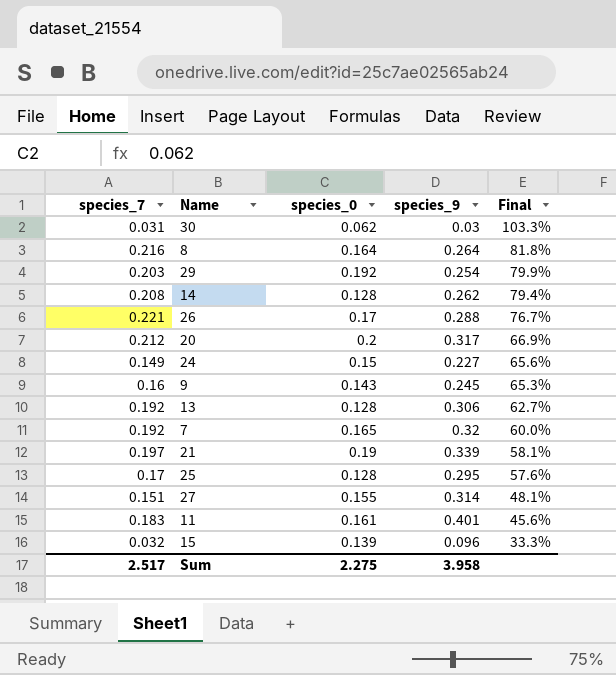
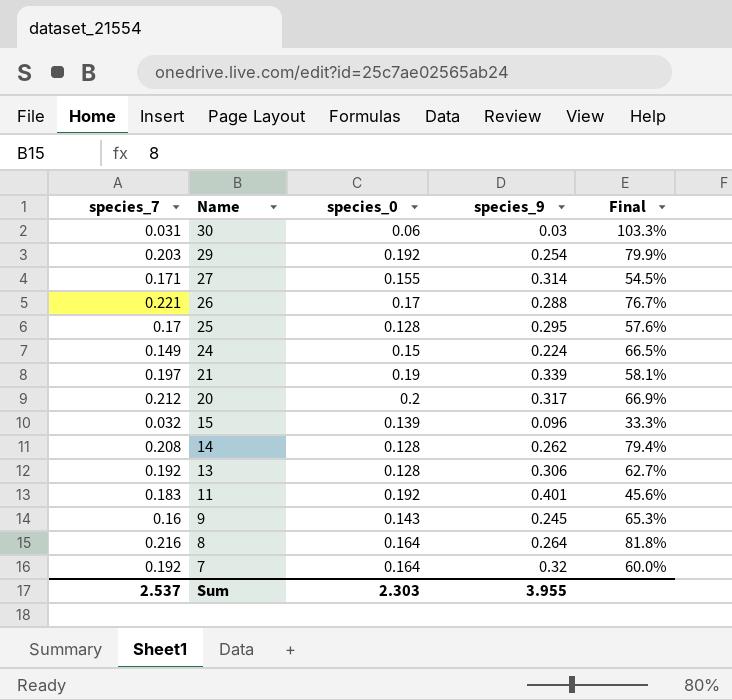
row order: Final descending -> Name descending
30 | species_0: 0.062 -> 0.06
27 | species_7: 0.151 -> 0.171
27 | Final: 48.1% -> 54.5%
24 | species_9: 0.227 -> 0.224
24 | Final: 65.6% -> 66.5%
11 | species_0: 0.161 -> 0.192
7 | species_0: 0.165 -> 0.164
Sum | species_7: 2.517 -> 2.537
Sum | species_0: 2.275 -> 2.303
Sum | species_9: 3.958 -> 3.955

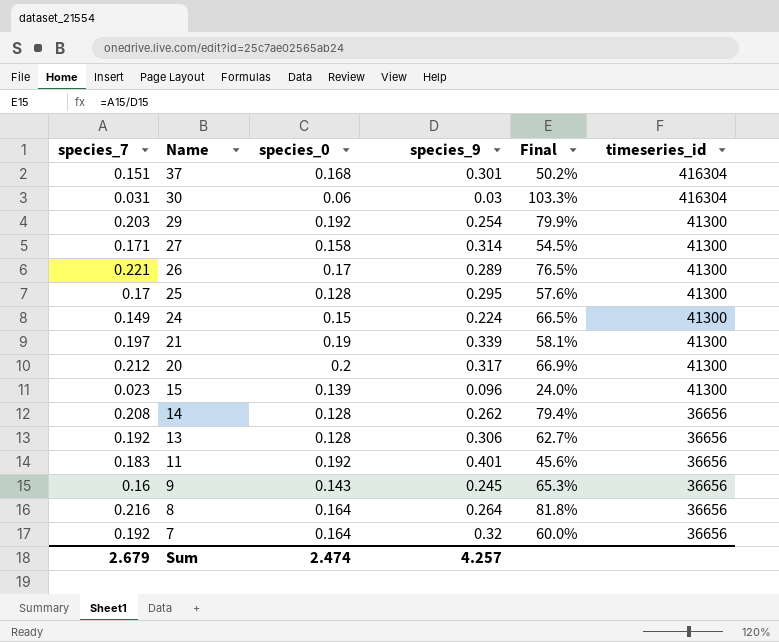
column timeseries_id | position: none -> 6
row 37: none -> 0.151 | 0.168 | 0.301 | 50.2% | 416304
27 | species_0: 0.155 -> 0.158
26 | species_9: 0.288 -> 0.289
26 | Final: 76.7% -> 76.5%
15 | species_7: 0.032 -> 0.023
15 | Final: 33.3% -> 24.0%
Sum | species_7: 2.537 -> 2.679
Sum | species_0: 2.303 -> 2.474
Sum | species_9: 3.955 -> 4.257

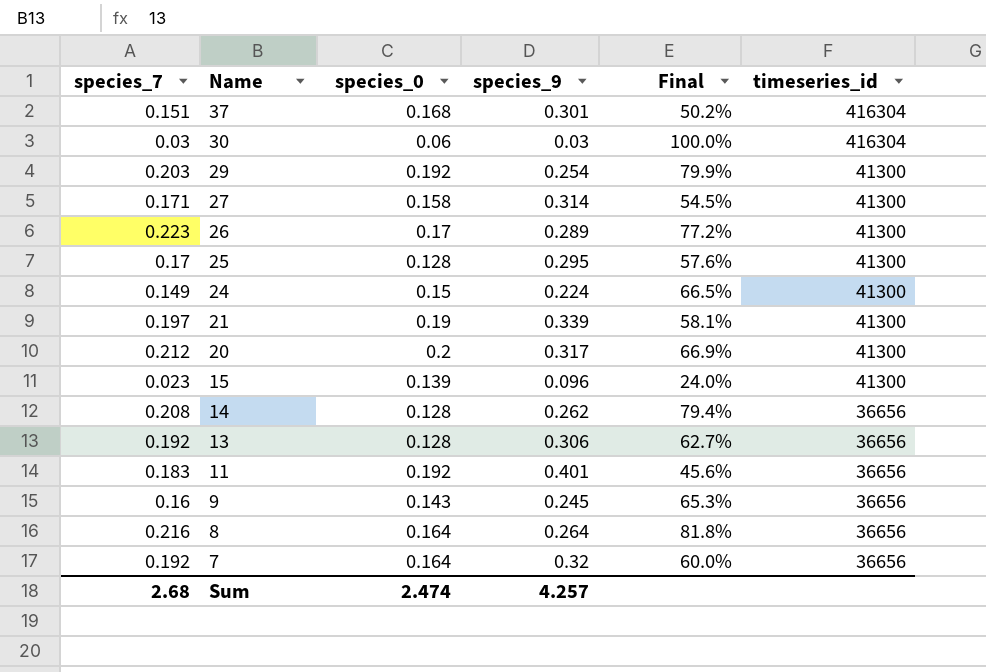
30 | species_7: 0.031 -> 0.03
30 | Final: 103.3% -> 100.0%
26 | species_7: 0.221 -> 0.223
26 | Final: 76.5% -> 77.2%
Sum | species_7: 2.679 -> 2.68

